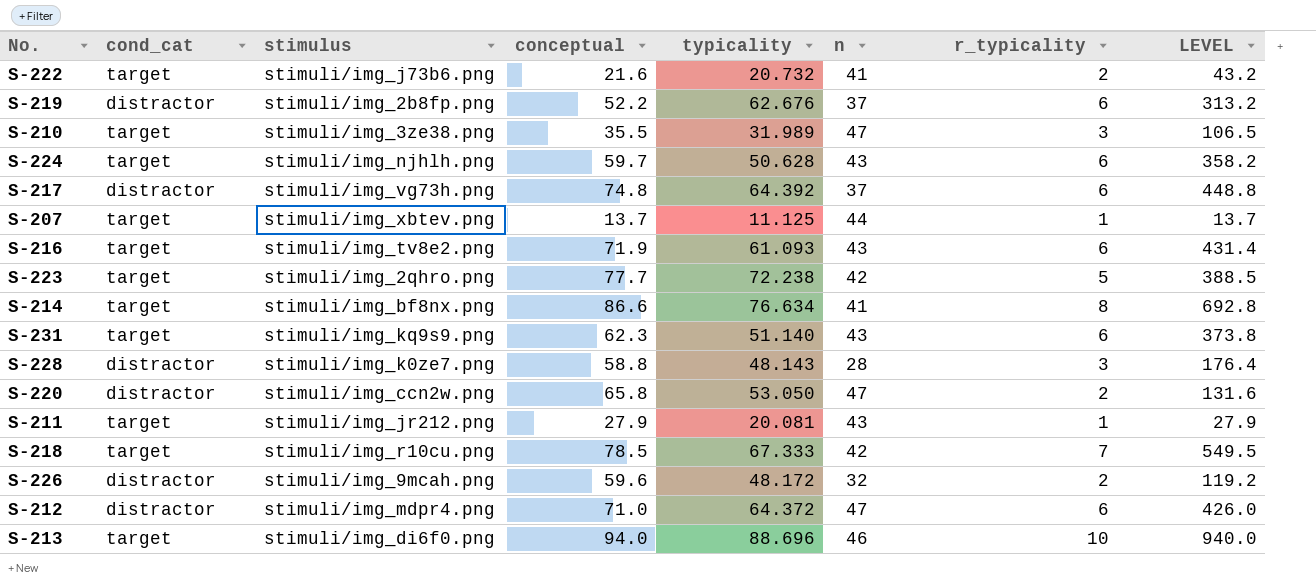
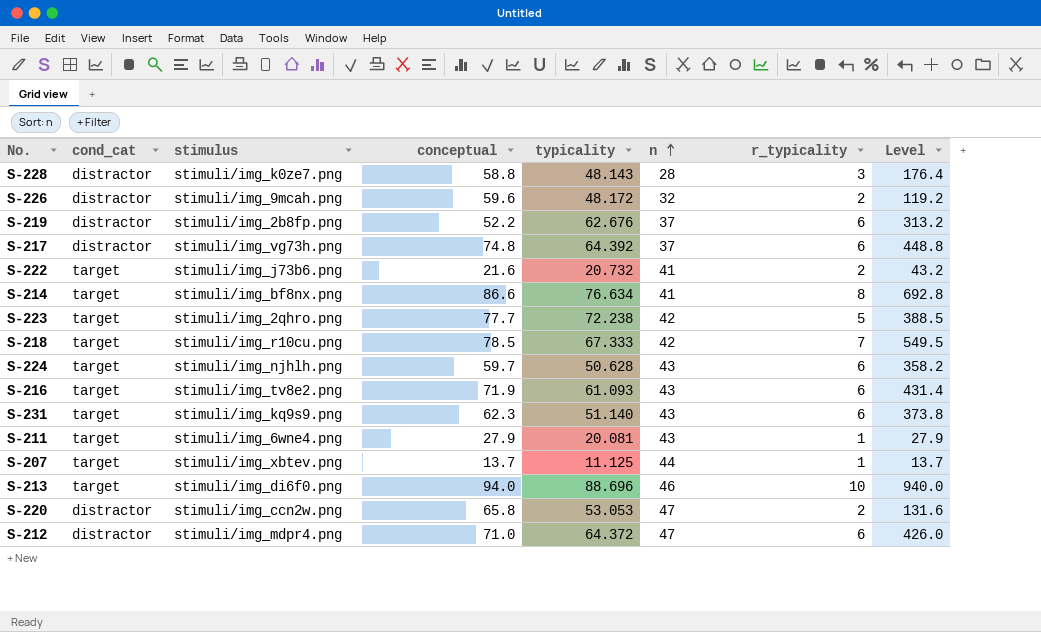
row order: none -> n ascending
column name: LEVEL -> Level
row S-210: target | stimuli/img_3ze38.png | 35.5 | 31.989 | 47 | 3 | 106.5 -> none
S-211 | stimulus: stimuli/img_jr212.png -> stimuli/img_6wne4.png
S-220 | typicality: 53.050 -> 53.053

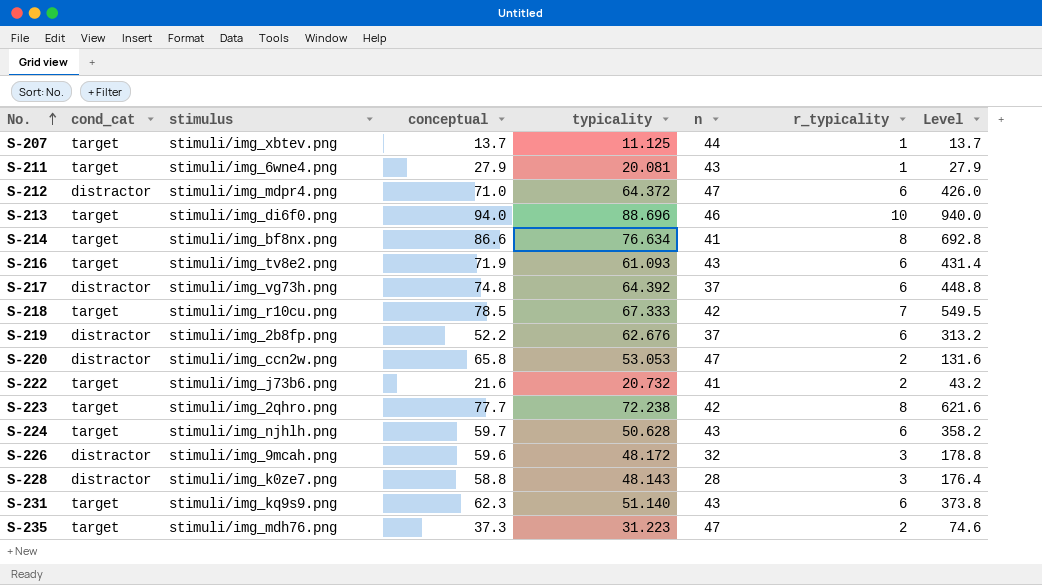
row order: n ascending -> No. ascending
S-223 | r_typicality: 5 -> 8
S-223 | Level: 388.5 -> 621.6
S-226 | r_typicality: 2 -> 3
S-226 | Level: 119.2 -> 178.8
row S-235: none -> target | stimuli/img_mdh76.png | 37.3 | 31.223 | 47 | 2 | 74.6

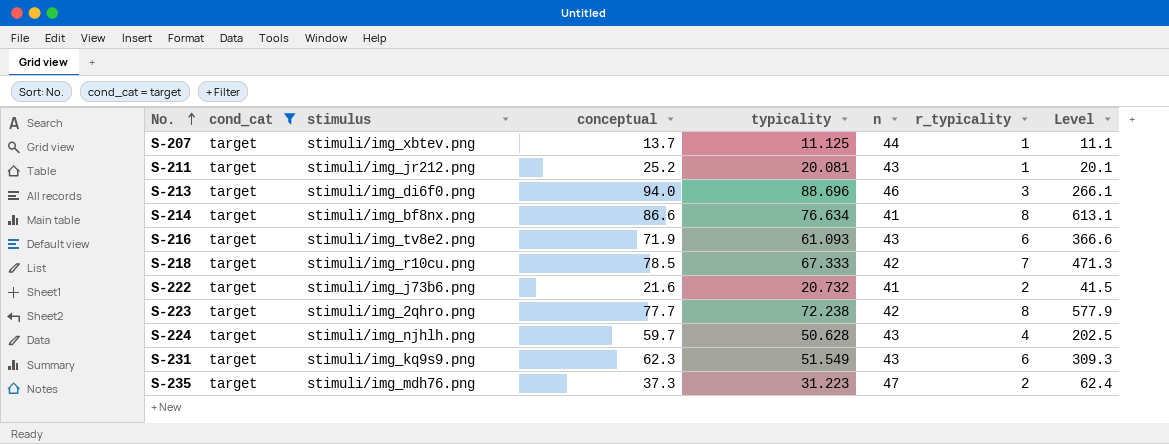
filter: none -> cond_cat = target
column Level | formula: [conceptual] * [r_typicality] -> [typicality] * [r_typicality]
S-211 | stimulus: stimuli/img_6wne4.png -> stimuli/img_jr212.png
S-211 | conceptual: 27.9 -> 25.2
S-213 | r_typicality: 10 -> 3
S-224 | r_typicality: 6 -> 4
S-231 | typicality: 51.140 -> 51.549

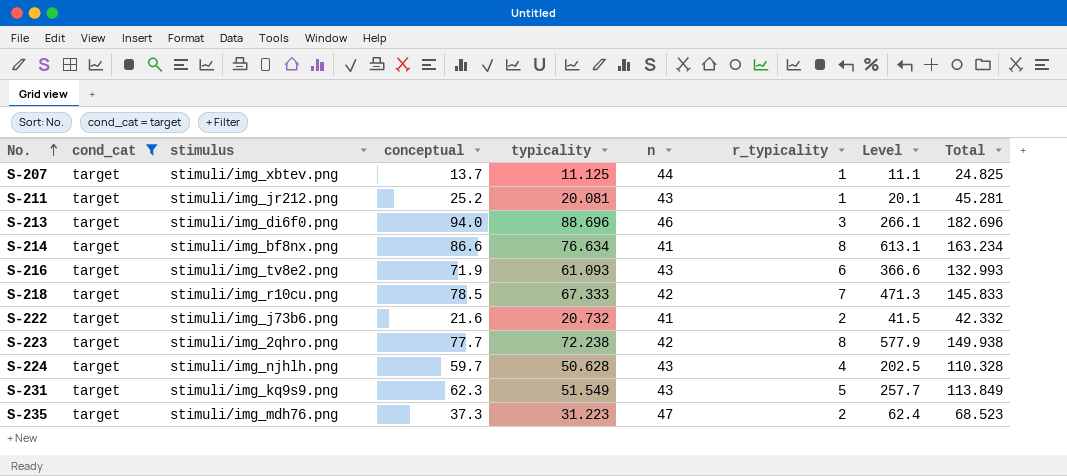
column Total | formula: none -> [conceptual] + [typicality]
S-231 | r_typicality: 6 -> 5
S-231 | Level: 309.3 -> 257.7

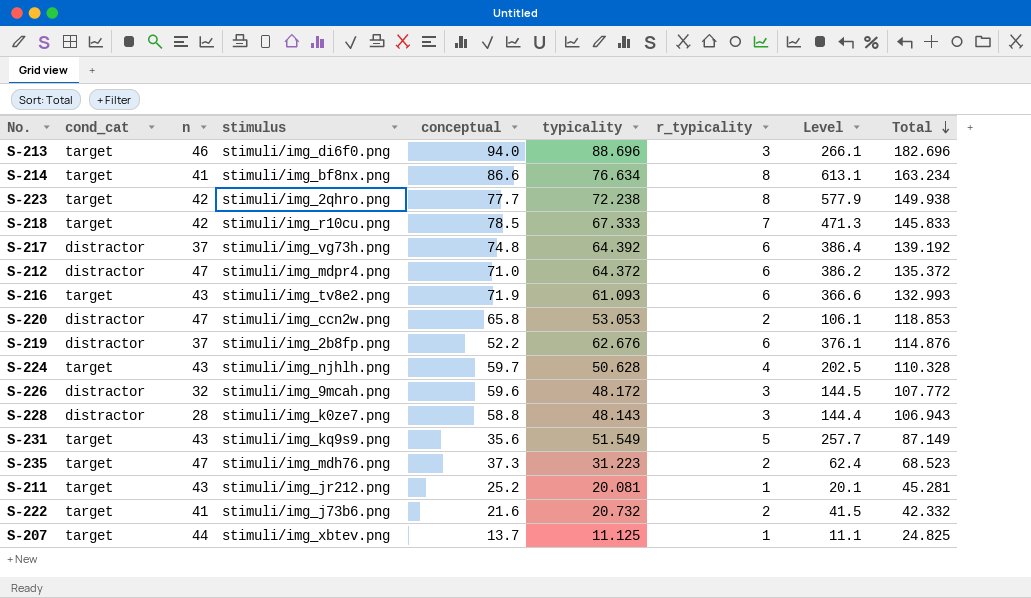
filter: cond_cat = target -> none
row order: No. ascending -> Total descending
column n | position: 6 -> 3
S-231 | conceptual: 62.3 -> 35.6
S-231 | Total: 113.849 -> 87.149

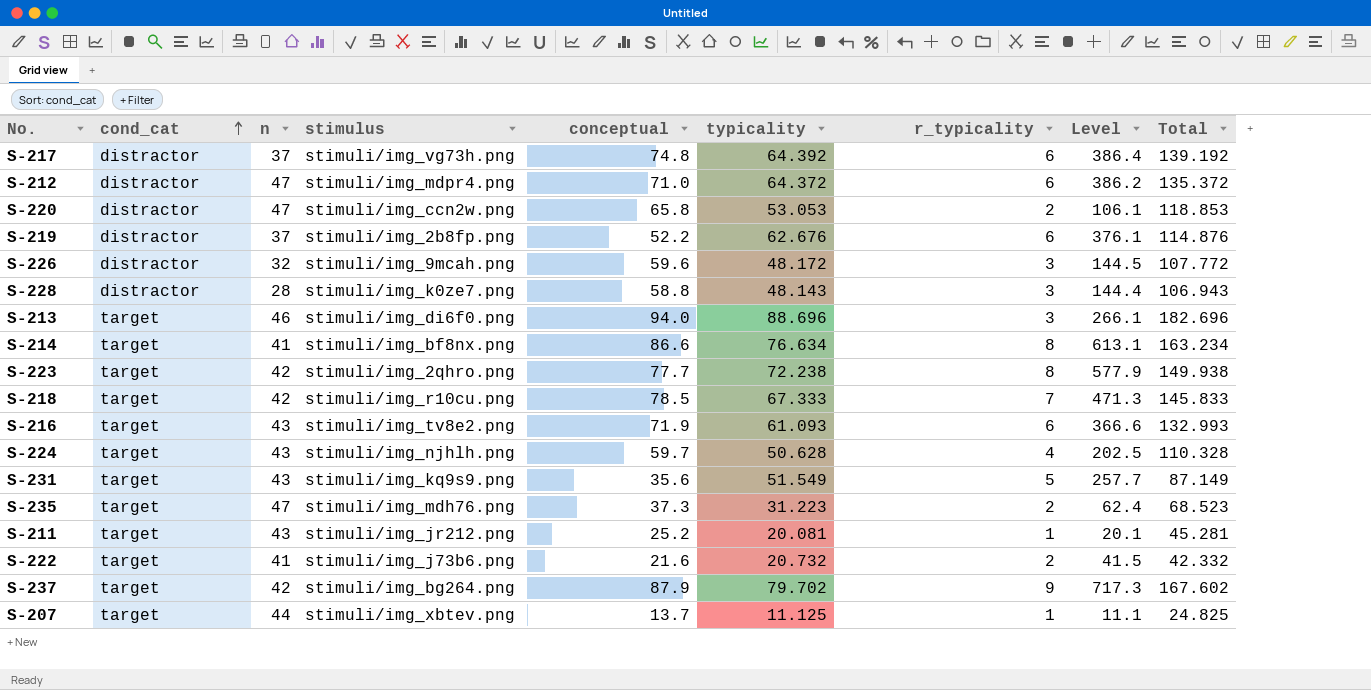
row order: Total descending -> cond_cat ascending
row S-237: none -> target | 42 | stimuli/img_bg264.png | 87.9 | 79.702 | 9 | 717.3 | 167.602

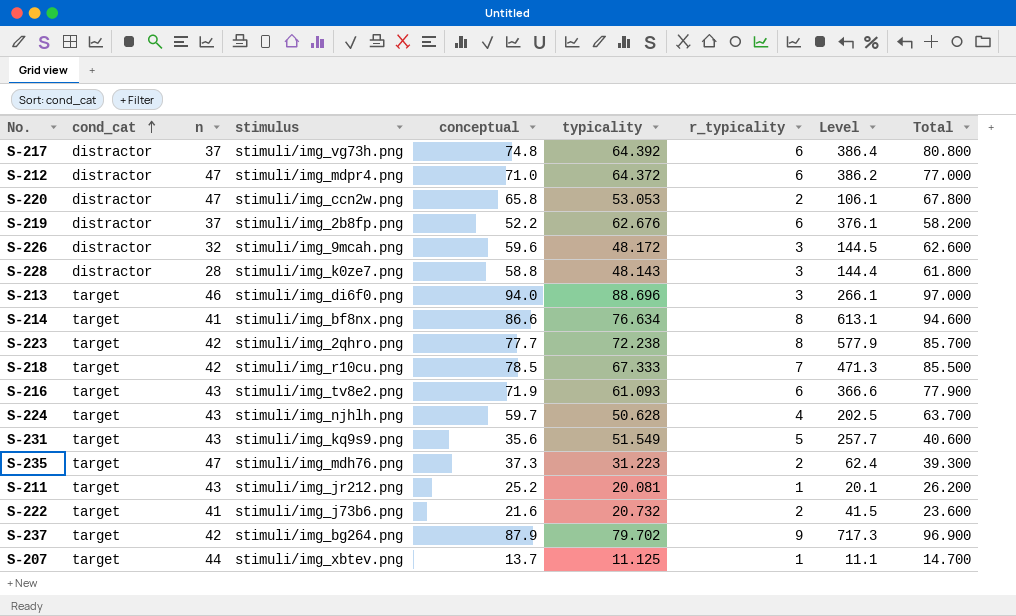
column Total | formula: [conceptual] + [typicality] -> [conceptual] + [r_typicality]

